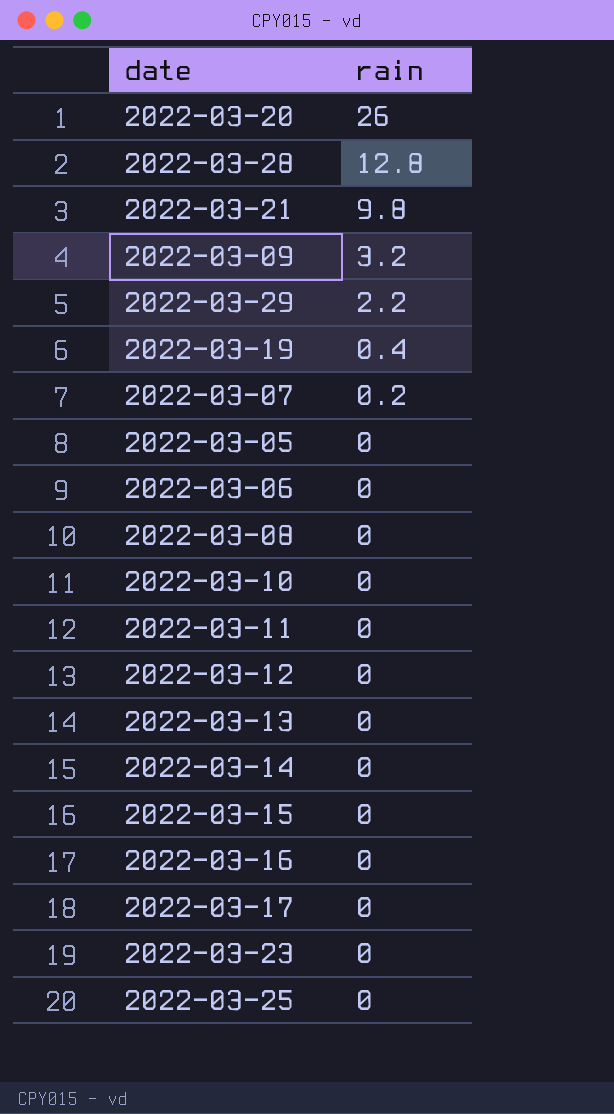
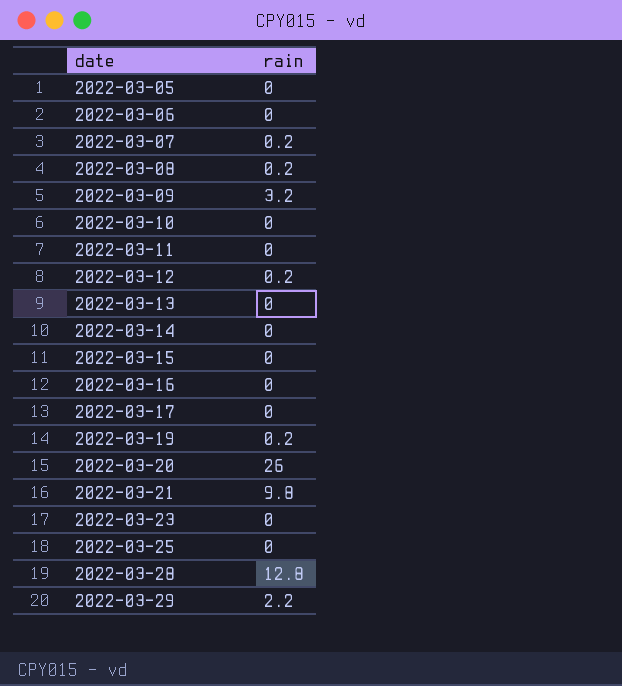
row order: rain descending -> date ascending
2022-03-08 | rain: 0 -> 0.2
2022-03-12 | rain: 0 -> 0.2
2022-03-19 | rain: 0.4 -> 0.2

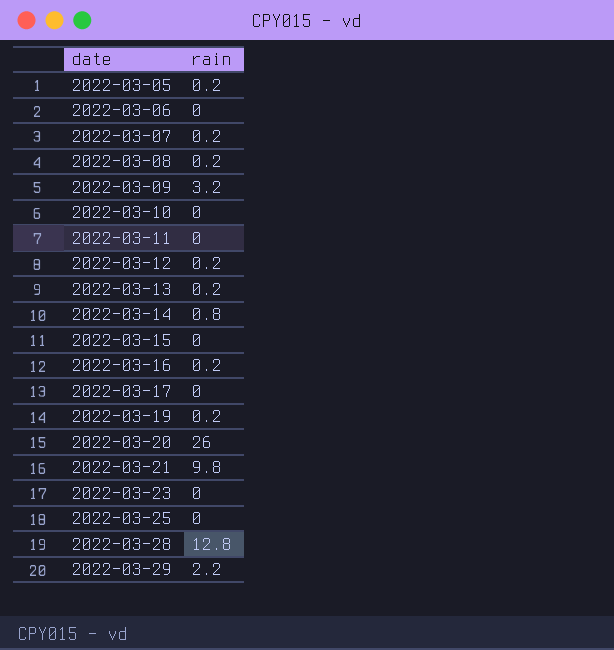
2022-03-05 | rain: 0 -> 0.2
2022-03-13 | rain: 0 -> 0.2
2022-03-14 | rain: 0 -> 0.8
2022-03-16 | rain: 0 -> 0.2

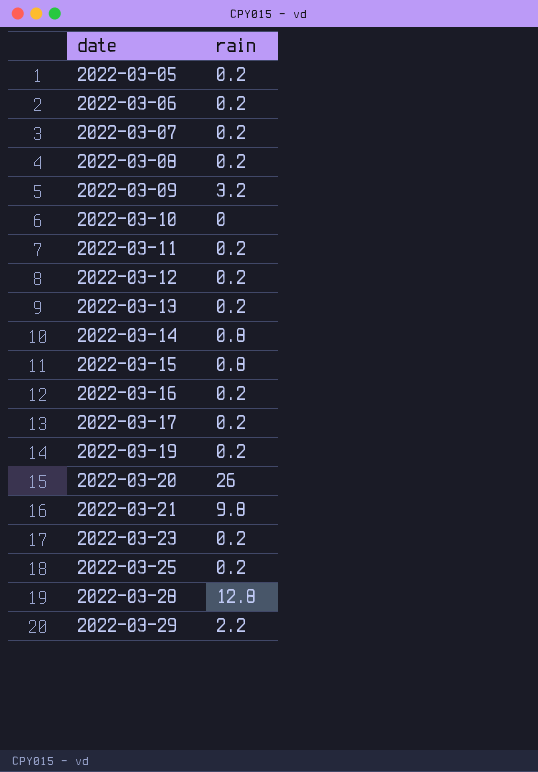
2022-03-06 | rain: 0 -> 0.2
2022-03-11 | rain: 0 -> 0.2
2022-03-15 | rain: 0 -> 0.8
2022-03-17 | rain: 0 -> 0.2
2022-03-23 | rain: 0 -> 0.2
2022-03-25 | rain: 0 -> 0.2

